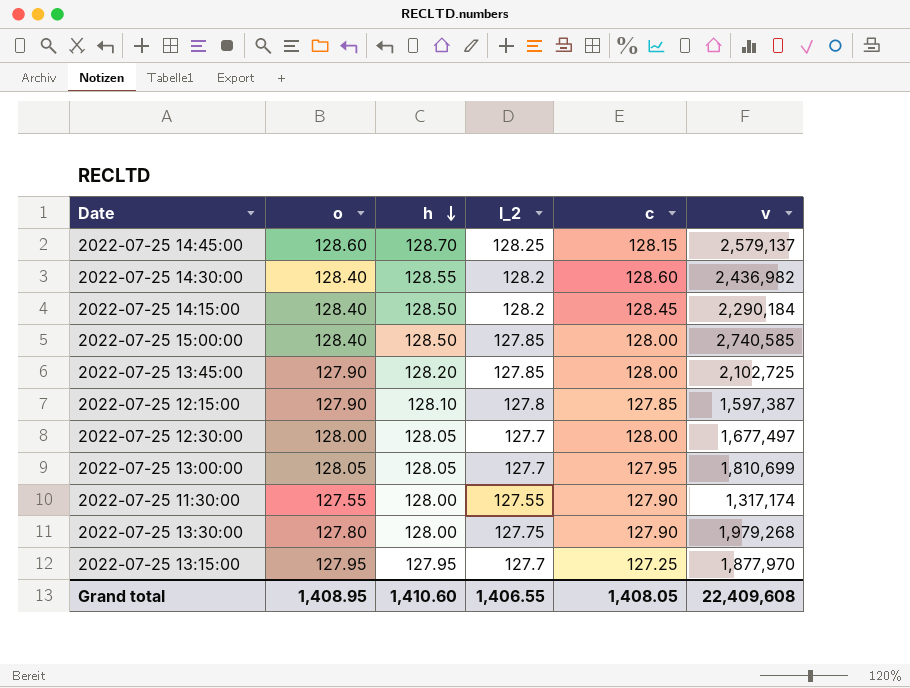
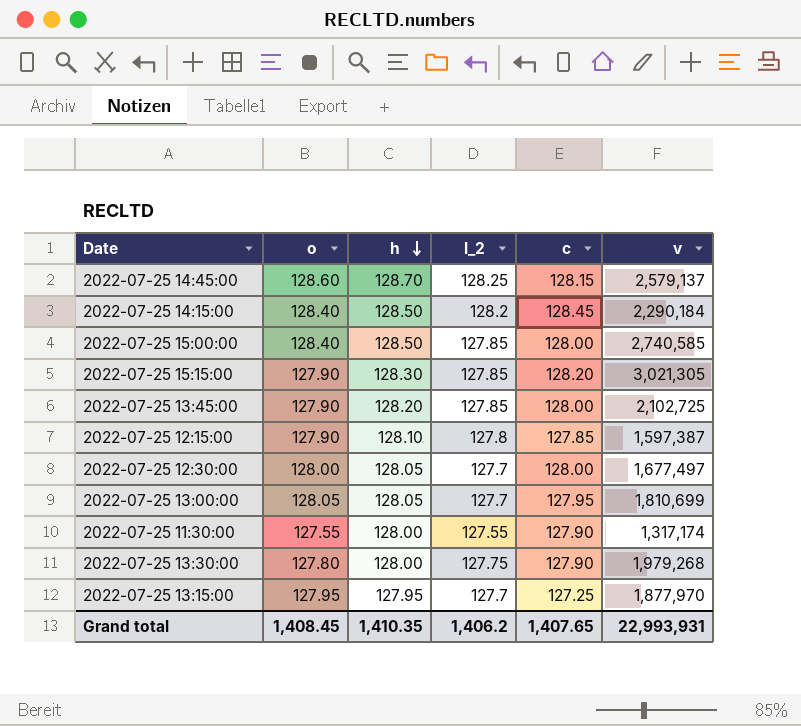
row 2022-07-25 14:30:00: 128.40 | 128.55 | 128.2 | 128.60 | 2,436,982 -> none
row 2022-07-25 15:15:00: none -> 127.90 | 128.30 | 127.85 | 128.20 | 3,021,305
Grand total | o: 1,408.95 -> 1,408.45
Grand total | h: 1,410.60 -> 1,410.35
Grand total | l_2: 1,406.55 -> 1,406.2
Grand total | c: 1,408.05 -> 1,407.65
Grand total | v: 22,409,608 -> 22,993,931

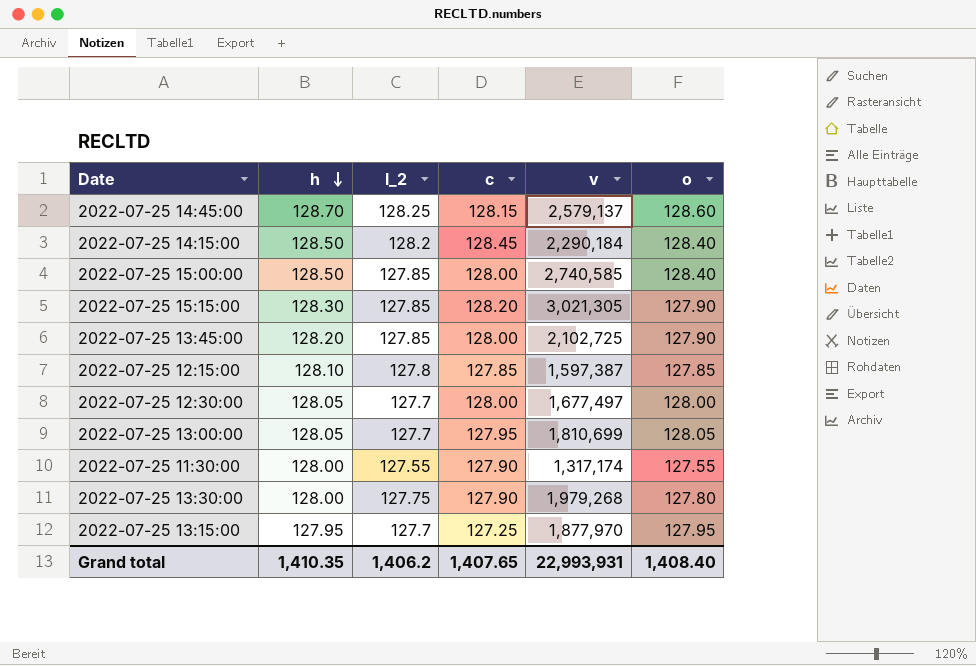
column o | position: 2 -> 6
2022-07-25 12:15:00 | o: 127.90 -> 127.85
Grand total | o: 1,408.45 -> 1,408.40

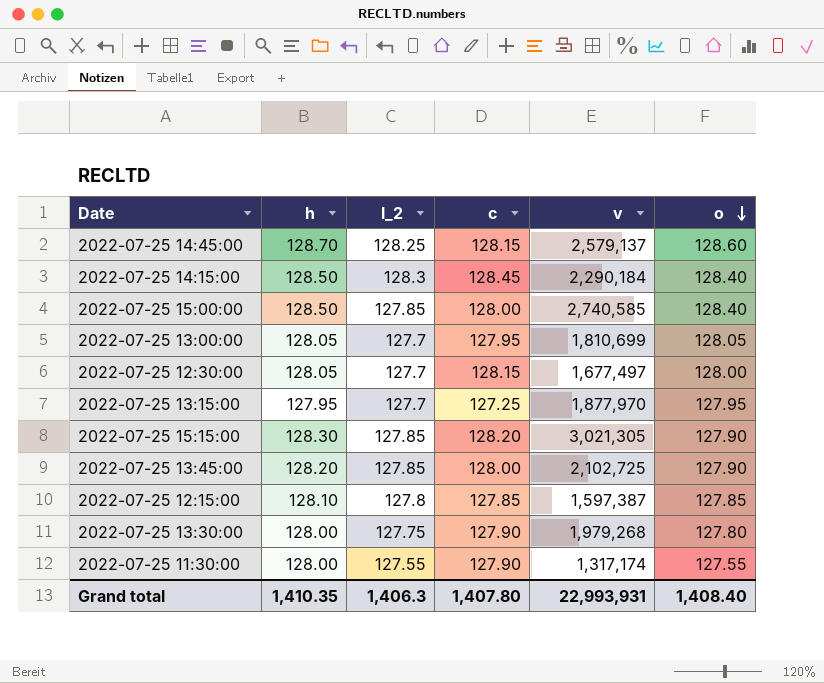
row order: h descending -> o descending
2022-07-25 14:15:00 | l_2: 128.2 -> 128.3
2022-07-25 12:30:00 | c: 128.00 -> 128.15
Grand total | l_2: 1,406.2 -> 1,406.3
Grand total | c: 1,407.65 -> 1,407.80

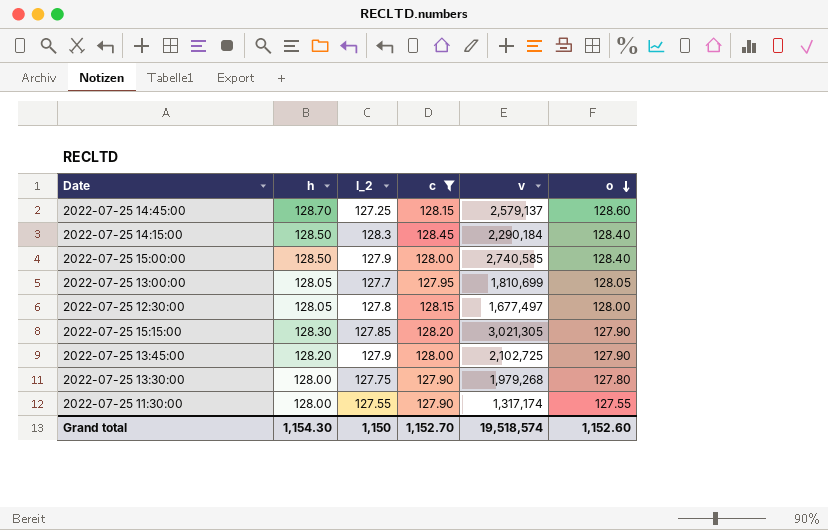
filter: none -> c >= 127.90
2022-07-25 14:45:00 | l_2: 128.25 -> 127.25
2022-07-25 15:00:00 | l_2: 127.85 -> 127.9
2022-07-25 12:30:00 | l_2: 127.7 -> 127.8
2022-07-25 13:45:00 | l_2: 127.85 -> 127.9
Grand total | h: 1,410.35 -> 1,154.30
Grand total | l_2: 1,406.3 -> 1,150
Grand total | c: 1,407.80 -> 1,152.70
Grand total | v: 22,993,931 -> 19,518,574
Grand total | o: 1,408.40 -> 1,152.60

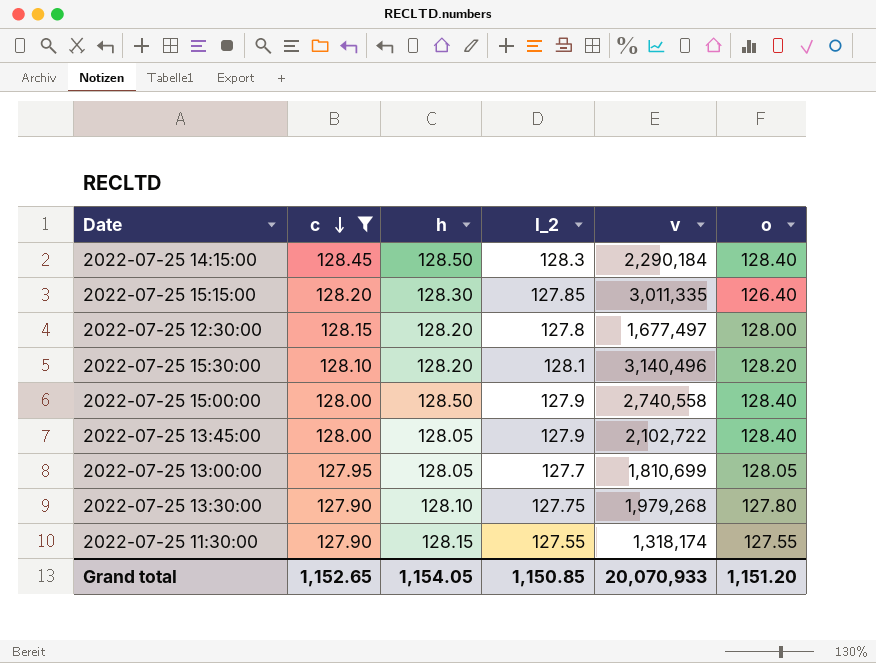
row order: o descending -> c descending
column c | position: 4 -> 2
row 2022-07-25 14:45:00: 128.70 | 127.25 | 128.15 | 2,579,137 | 128.60 -> none
2022-07-25 15:15:00 | v: 3,021,305 -> 3,011,335
2022-07-25 15:15:00 | o: 127.90 -> 126.40
2022-07-25 12:30:00 | h: 128.05 -> 128.20
row 2022-07-25 15:30:00: none -> 128.10 | 128.20 | 128.1 | 3,140,496 | 128.20
2022-07-25 15:00:00 | v: 2,740,585 -> 2,740,558
2022-07-25 13:45:00 | h: 128.20 -> 128.05
2022-07-25 13:45:00 | v: 2,102,725 -> 2,102,722
2022-07-25 13:45:00 | o: 127.90 -> 128.40
2022-07-25 13:30:00 | h: 128.00 -> 128.10
2022-07-25 11:30:00 | h: 128.00 -> 128.15
2022-07-25 11:30:00 | v: 1,317,174 -> 1,318,174
Grand total | c: 1,152.70 -> 1,152.65
Grand total | h: 1,154.30 -> 1,154.05
Grand total | l_2: 1,150 -> 1,150.85
Grand total | v: 19,518,574 -> 20,070,933
Grand total | o: 1,152.60 -> 1,151.20

